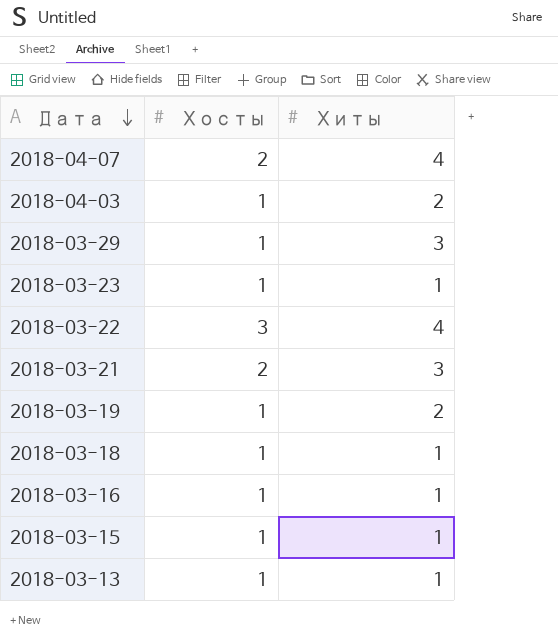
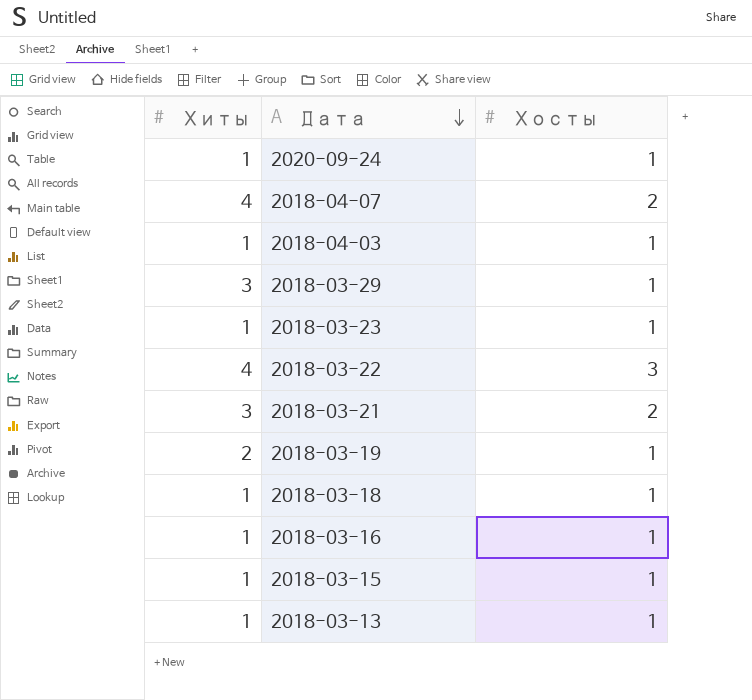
column Хиты | position: 3 -> 1
row 2020-09-24: none -> 1 | 1
2018-04-03 | Хиты: 2 -> 1

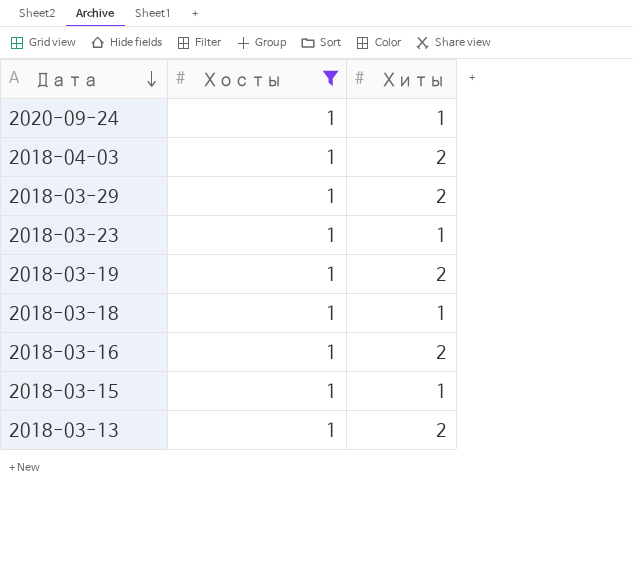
filter: none -> Хосты = 1
column Хиты | position: 1 -> 3
2018-04-03 | Хиты: 1 -> 2
2018-03-29 | Хиты: 3 -> 2
2018-03-16 | Хиты: 1 -> 2
2018-03-13 | Хиты: 1 -> 2

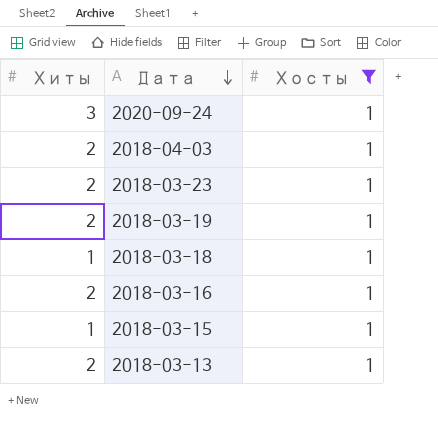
column Хиты | position: 3 -> 1
row 2018-03-29: 1 | 2 -> none
2020-09-24 | Хиты: 1 -> 3
2018-03-23 | Хиты: 1 -> 2

